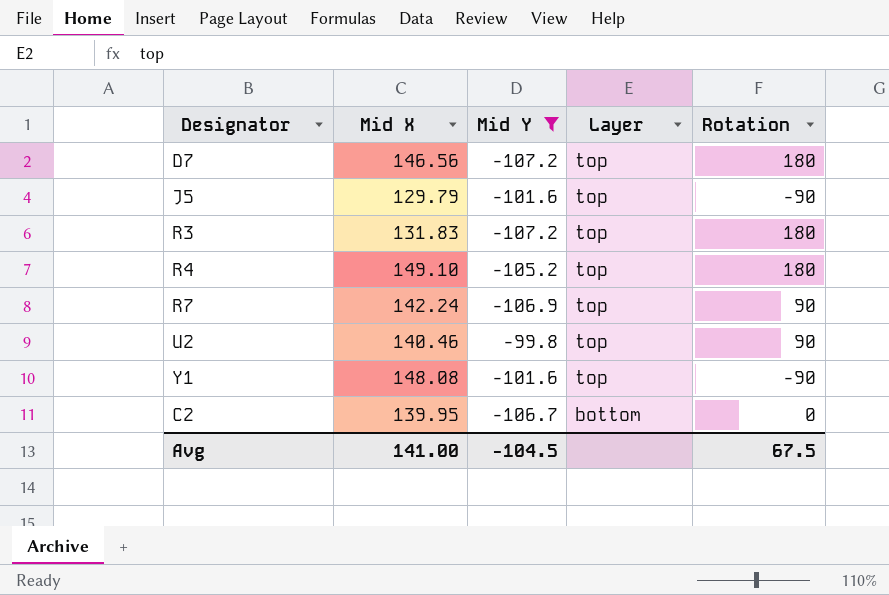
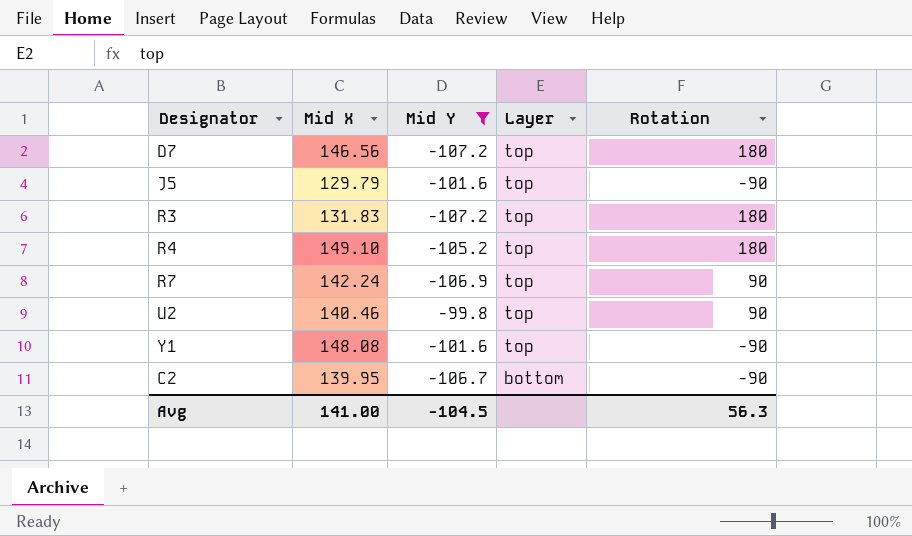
C2 | Rotation: 0 -> -90
Avg | Rotation: 67.5 -> 56.3

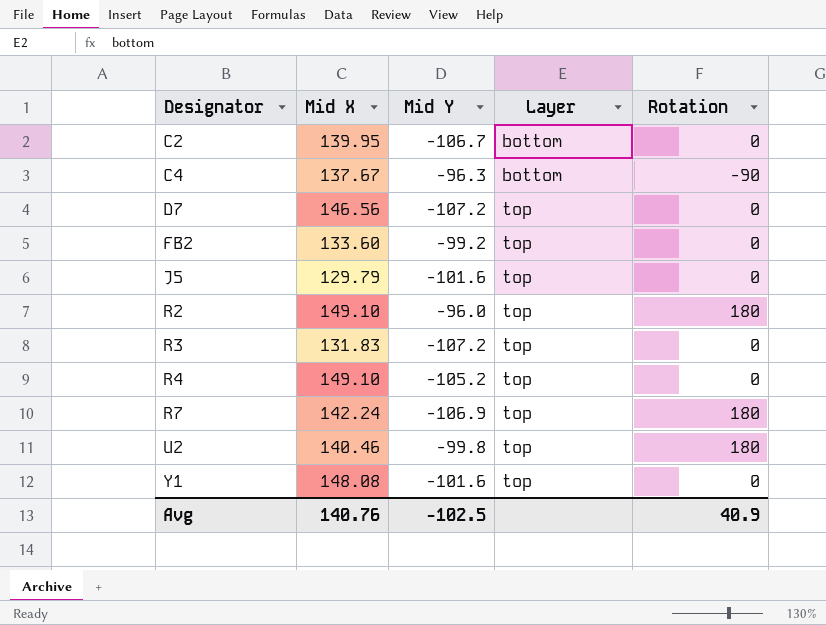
filter: Mid Y <= -99.8 -> none
row order: Layer descending -> Designator ascending
C2 | Rotation: -90 -> 0
D7 | Rotation: 180 -> 0
J5 | Rotation: -90 -> 0
R3 | Rotation: 180 -> 0
R4 | Rotation: 180 -> 0
R7 | Rotation: 90 -> 180
U2 | Rotation: 90 -> 180
Y1 | Rotation: -90 -> 0
Avg | Mid X: 141.00 -> 140.76
Avg | Mid Y: -104.5 -> -102.5
Avg | Rotation: 56.3 -> 40.9

